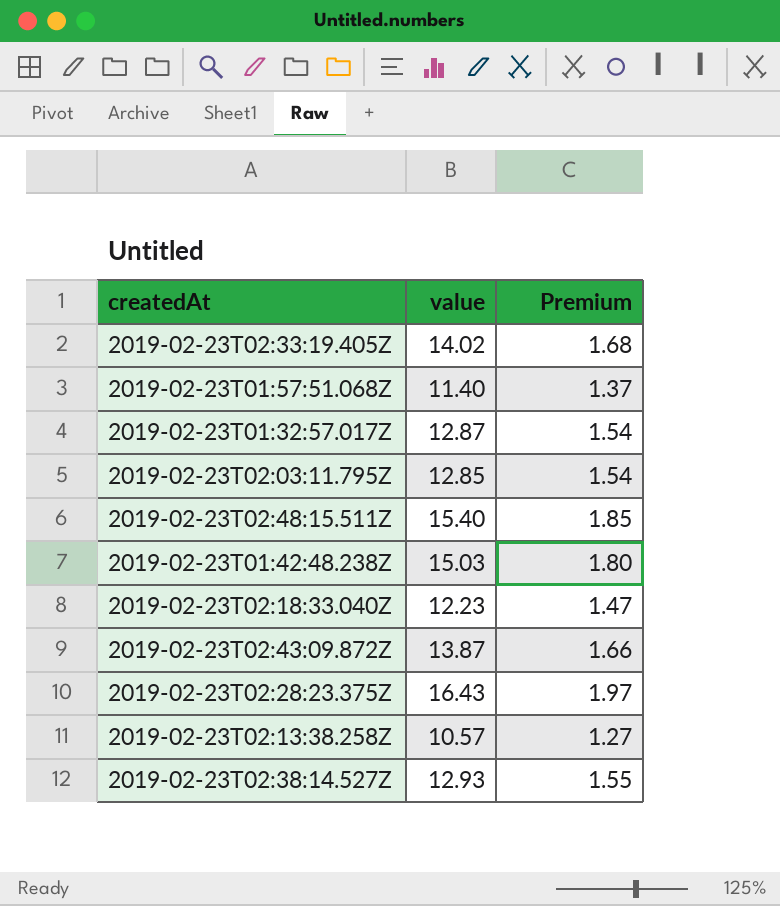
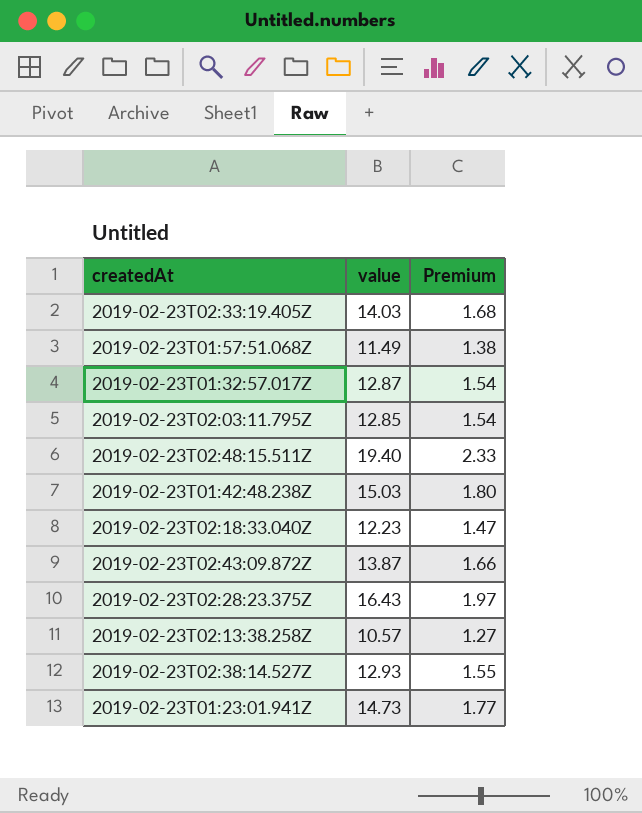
2019-02-23T02:33:19.405Z | value: 14.02 -> 14.03
2019-02-23T01:57:51.068Z | value: 11.40 -> 11.49
2019-02-23T01:57:51.068Z | Premium: 1.37 -> 1.38
2019-02-23T02:48:15.511Z | value: 15.40 -> 19.40
2019-02-23T02:48:15.511Z | Premium: 1.85 -> 2.33
row 2019-02-23T01:23:01.941Z: none -> 14.73 | 1.77

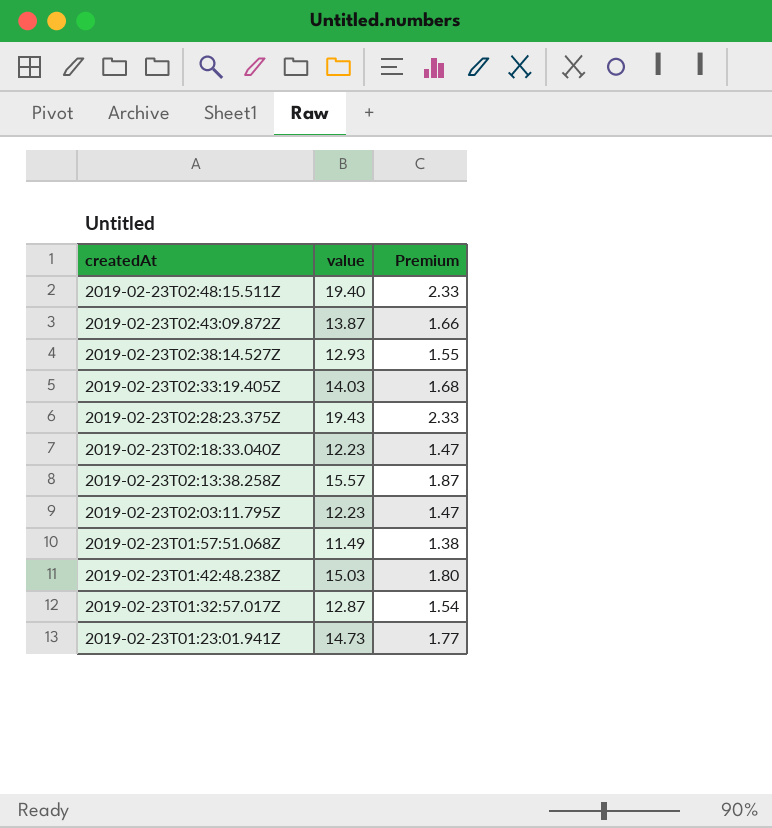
row order: none -> createdAt descending
2019-02-23T02:28:23.375Z | value: 16.43 -> 19.43
2019-02-23T02:28:23.375Z | Premium: 1.97 -> 2.33
2019-02-23T02:13:38.258Z | value: 10.57 -> 15.57
2019-02-23T02:13:38.258Z | Premium: 1.27 -> 1.87
2019-02-23T02:03:11.795Z | value: 12.85 -> 12.23
2019-02-23T02:03:11.795Z | Premium: 1.54 -> 1.47

